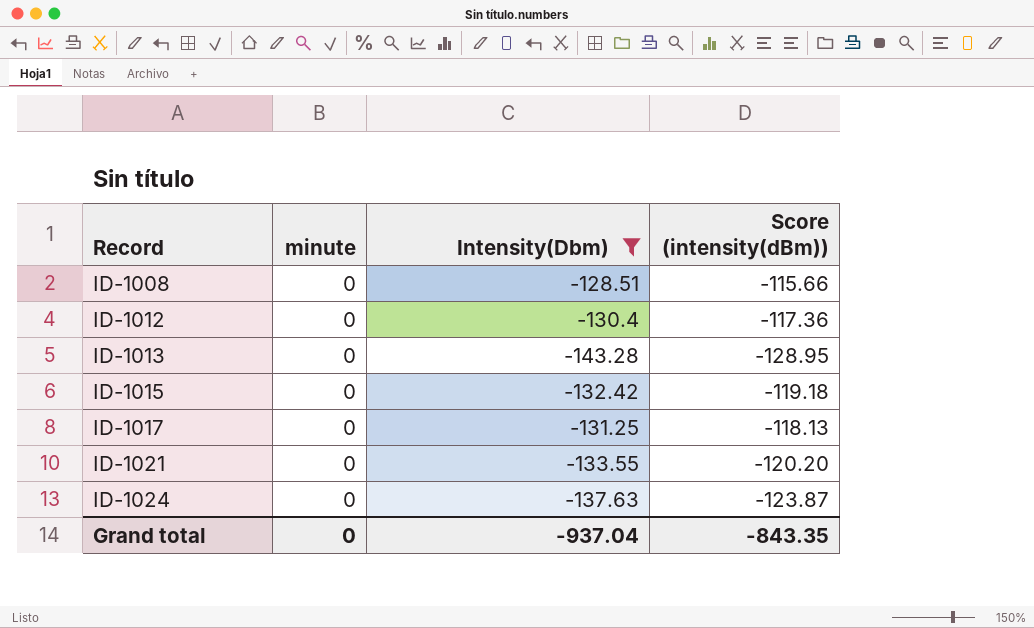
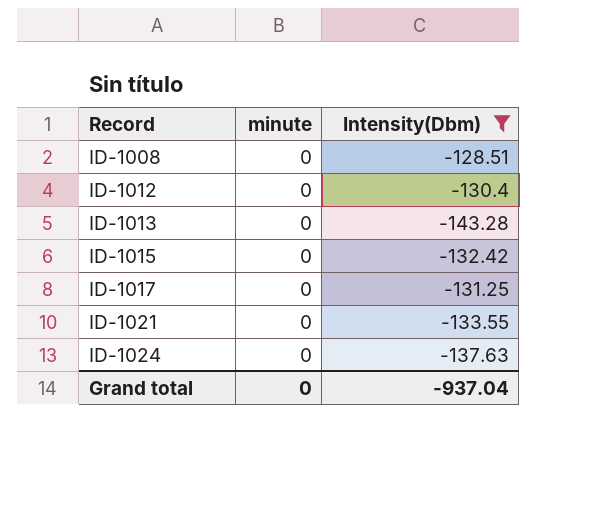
column Score (intensity(dBm)) | formula: [Intensity(Dbm)] * 0.9 -> none

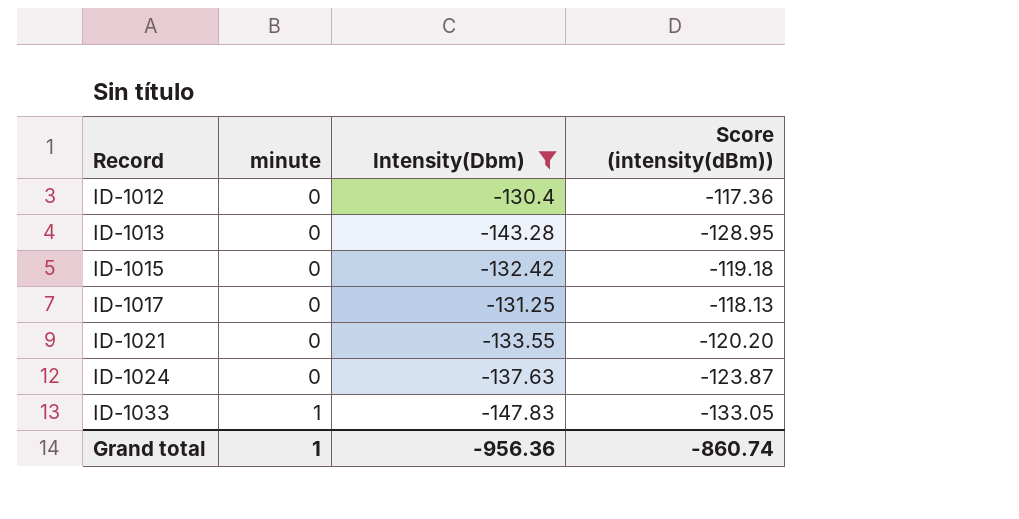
column Score (intensity(dBm)) | formula: none -> [Intensity(Dbm)] * 0.9
row ID-1008: 0 | -128.51 -> none
row ID-1033: none -> 1 | -147.83 | -133.05
Grand total | minute: 0 -> 1
Grand total | Intensity(Dbm): -937.04 -> -956.36

